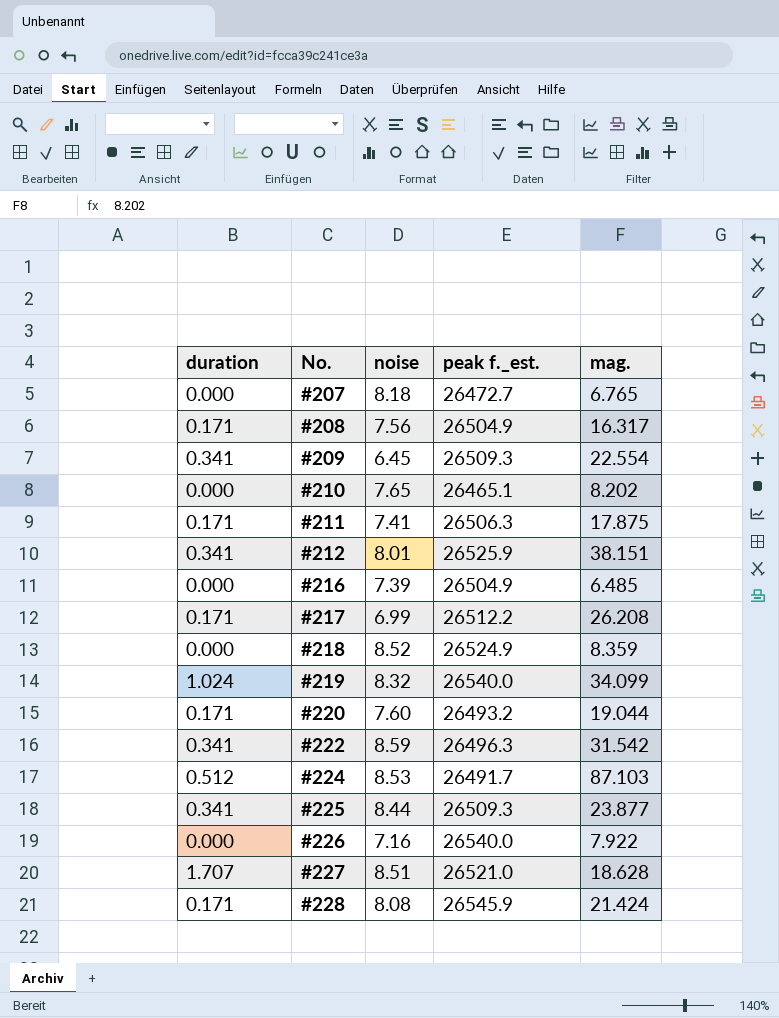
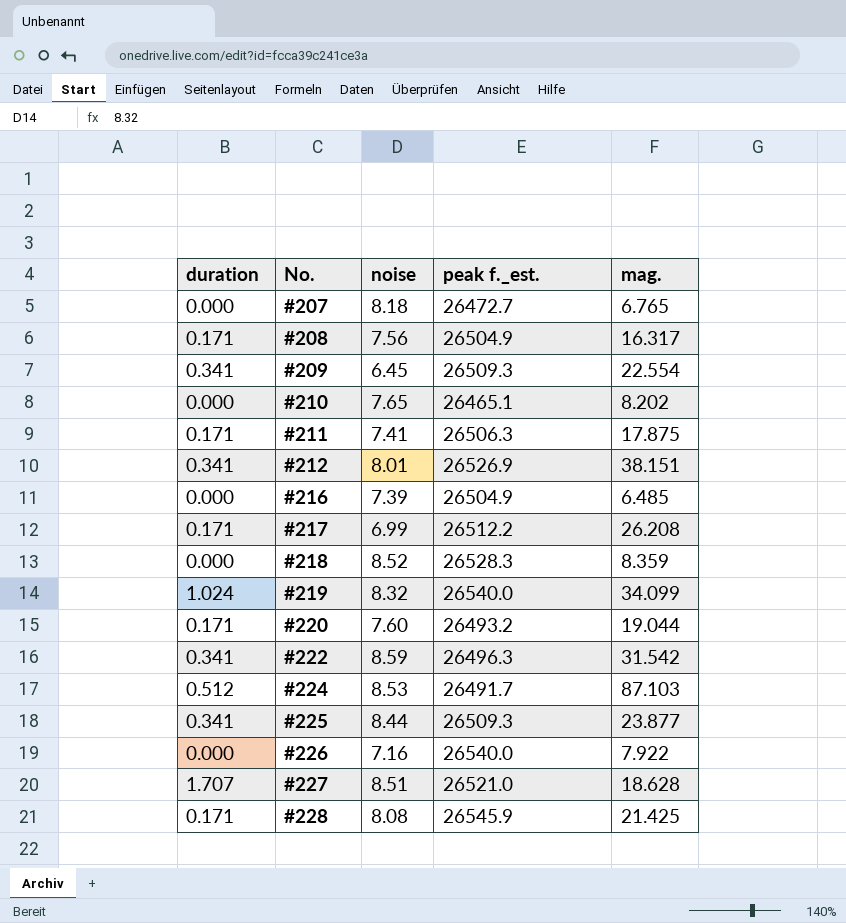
#212 | peak f._est.: 26525.9 -> 26526.9
#218 | peak f._est.: 26524.9 -> 26528.3
#228 | mag.: 21.424 -> 21.425

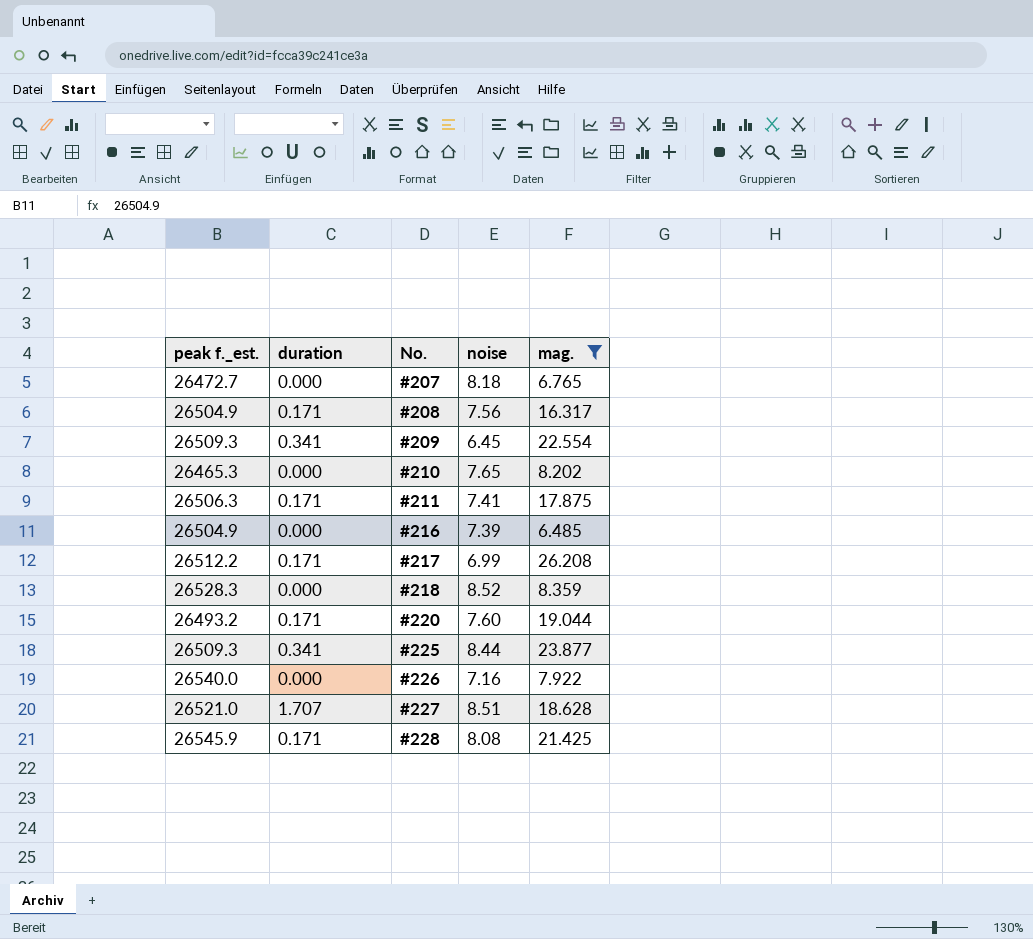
filter: none -> mag. <= 26.208
column peak f._est. | position: 4 -> 1
#210 | peak f._est.: 26465.1 -> 26465.3

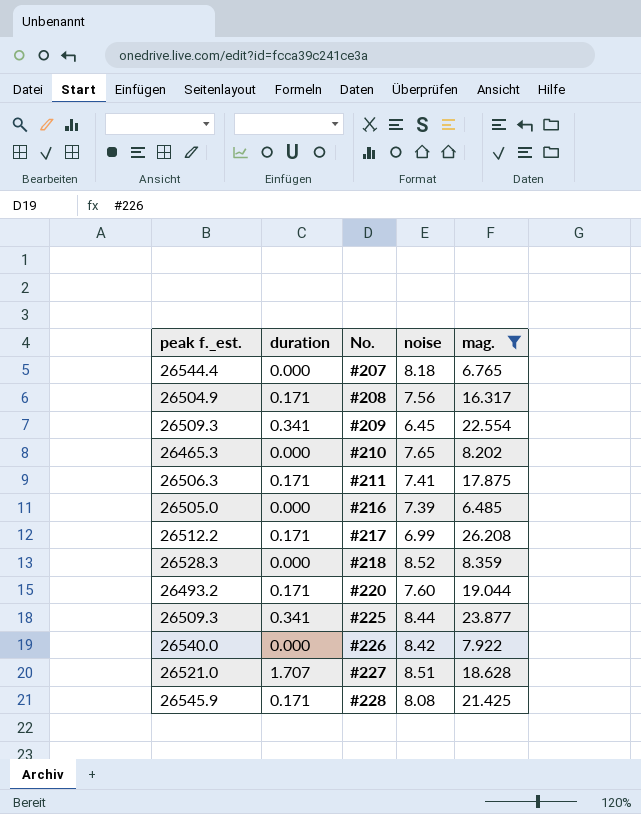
#207 | peak f._est.: 26472.7 -> 26544.4
#216 | peak f._est.: 26504.9 -> 26505.0
#226 | noise: 7.16 -> 8.42

